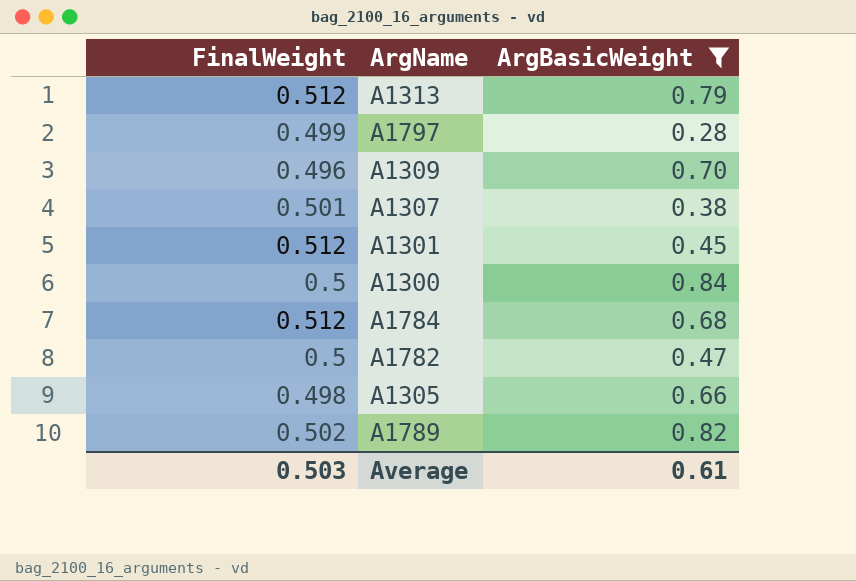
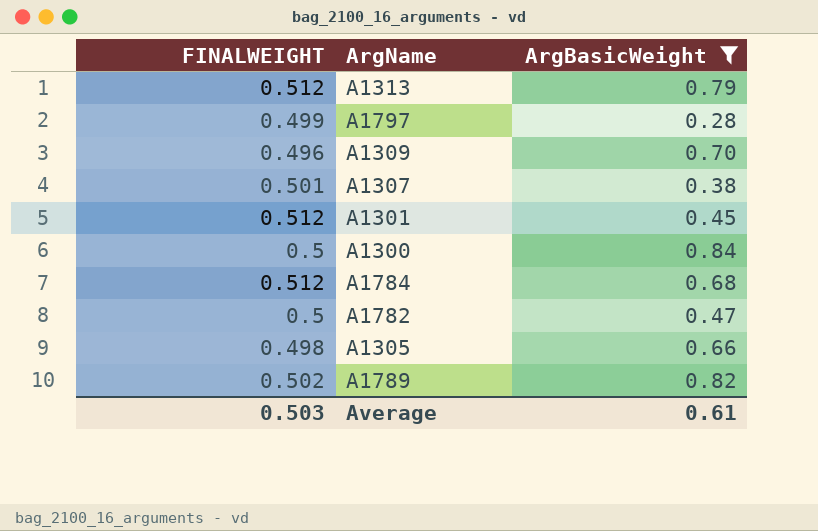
column name: FinalWeight -> FINALWEIGHT

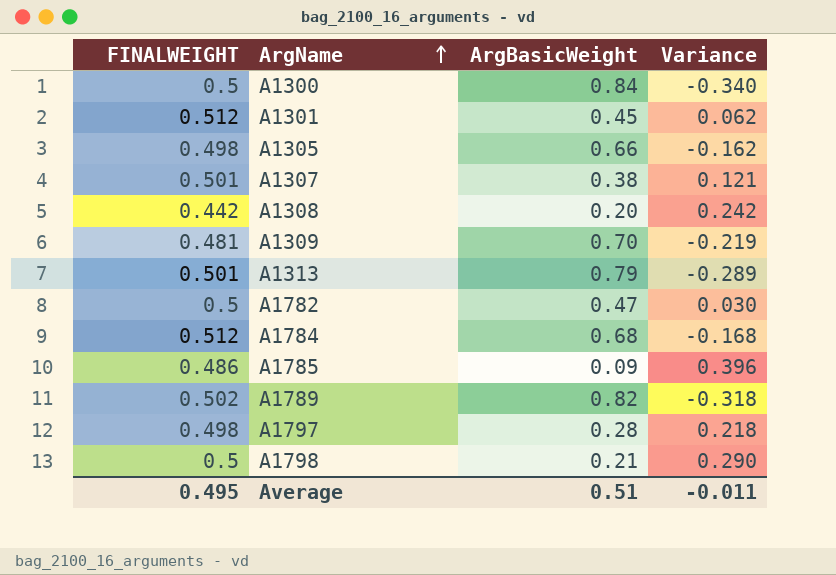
filter: ArgBasicWeight >= 0.28 -> none
row order: none -> ArgName ascending
column Variance | formula: none -> [FINALWEIGHT] - [ArgBasicWeight]
A1309 | FINALWEIGHT: 0.496 -> 0.481
A1313 | FINALWEIGHT: 0.512 -> 0.501
A1797 | FINALWEIGHT: 0.499 -> 0.498
Average | FINALWEIGHT: 0.503 -> 0.495
Average | ArgBasicWeight: 0.61 -> 0.51

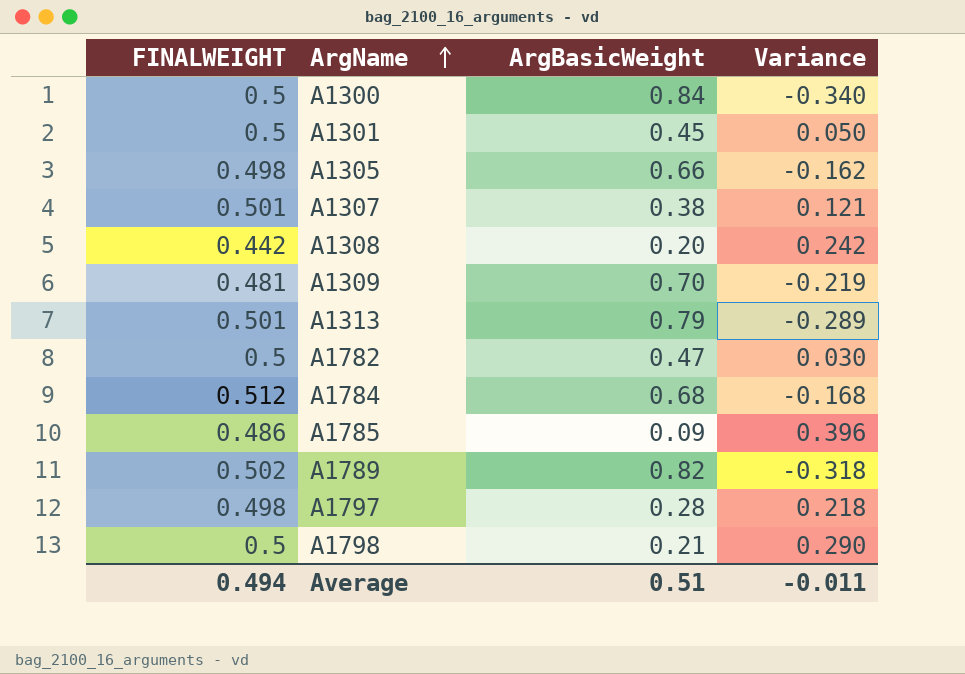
A1301 | FINALWEIGHT: 0.512 -> 0.5
A1301 | Variance: 0.062 -> 0.050
Average | FINALWEIGHT: 0.495 -> 0.494

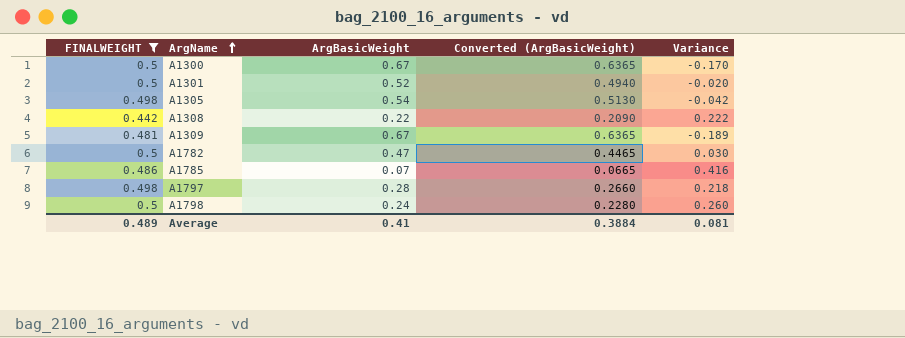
filter: none -> FINALWEIGHT <= 0.5
column Converted (ArgBasicWeight) | formula: none -> [ArgBasicWeight] * 0.95
A1300 | ArgBasicWeight: 0.84 -> 0.67
A1300 | Variance: -0.340 -> -0.170
A1301 | ArgBasicWeight: 0.45 -> 0.52
A1301 | Variance: 0.050 -> -0.020
A1305 | ArgBasicWeight: 0.66 -> 0.54
A1305 | Variance: -0.162 -> -0.042
A1308 | ArgBasicWeight: 0.20 -> 0.22
A1308 | Variance: 0.242 -> 0.222
A1309 | ArgBasicWeight: 0.70 -> 0.67
A1309 | Variance: -0.219 -> -0.189
A1785 | ArgBasicWeight: 0.09 -> 0.07
A1785 | Variance: 0.396 -> 0.416
A1798 | ArgBasicWeight: 0.21 -> 0.24
A1798 | Variance: 0.290 -> 0.260
Average | FINALWEIGHT: 0.494 -> 0.489
Average | ArgBasicWeight: 0.51 -> 0.41
Average | Variance: -0.011 -> 0.081

